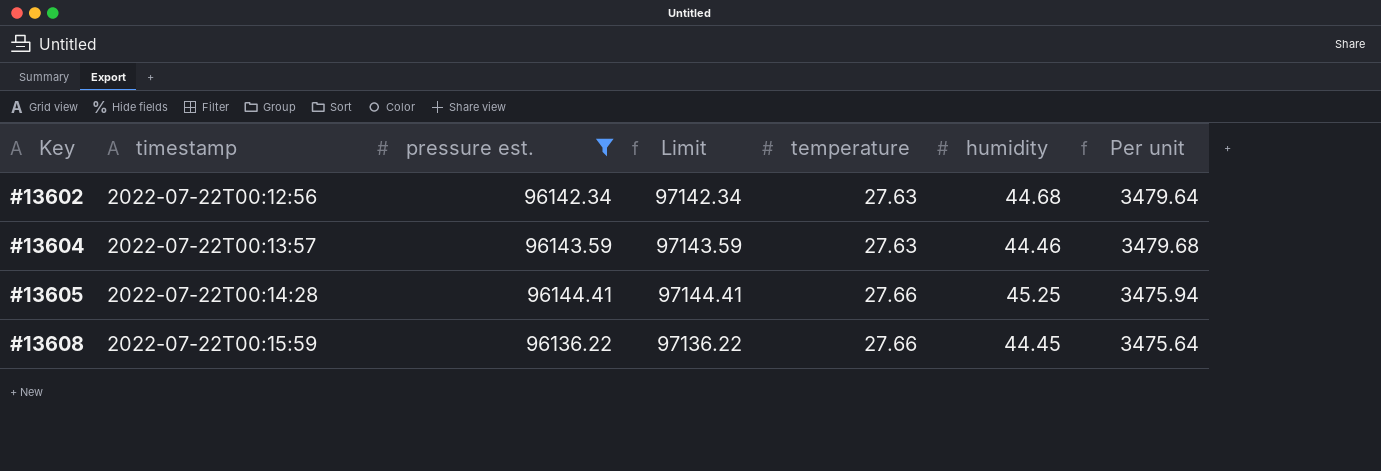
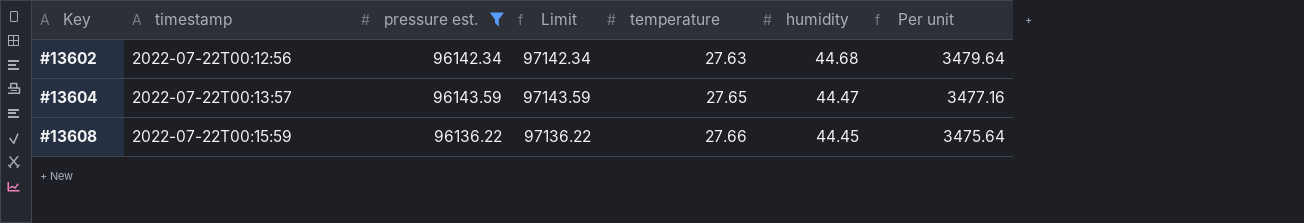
row #13605: 2022-07-22T00:14:28 | 96144.41 | 97144.41 | 27.66 | 45.25 | 3475.94 -> none
#13604 | temperature: 27.63 -> 27.65
#13604 | humidity: 44.46 -> 44.47
#13604 | Per unit: 3479.68 -> 3477.16

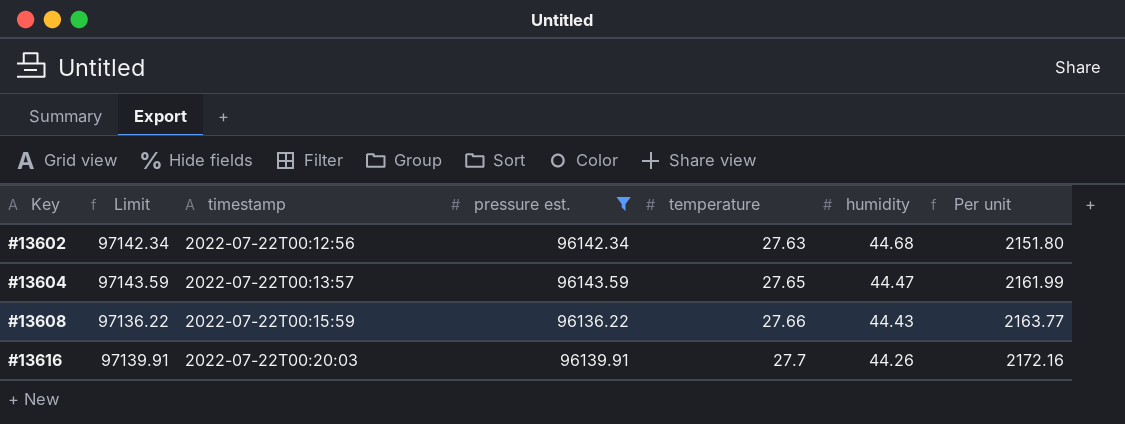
column Limit | position: 4 -> 2
column Per unit | formula: [pressure est.] / [temperature] -> [pressure est.] / [humidity]
#13608 | humidity: 44.45 -> 44.43
row #13616: none -> 97139.91 | 2022-07-22T00:20:03 | 96139.91 | 27.7 | 44.26 | 2172.16

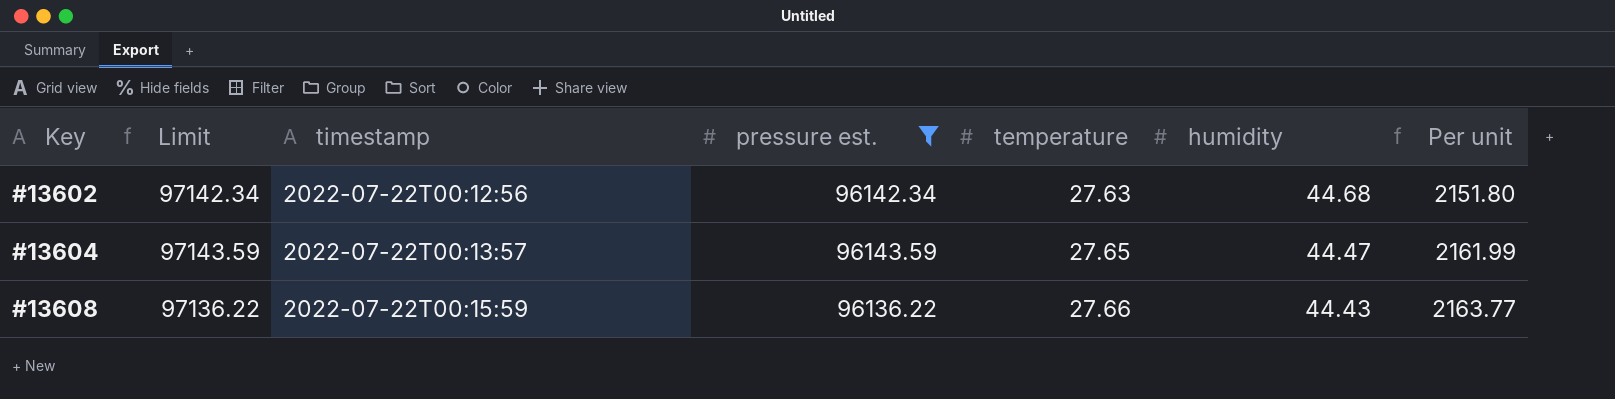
row #13616: 97139.91 | 2022-07-22T00:20:03 | 96139.91 | 27.7 | 44.26 | 2172.16 -> none

